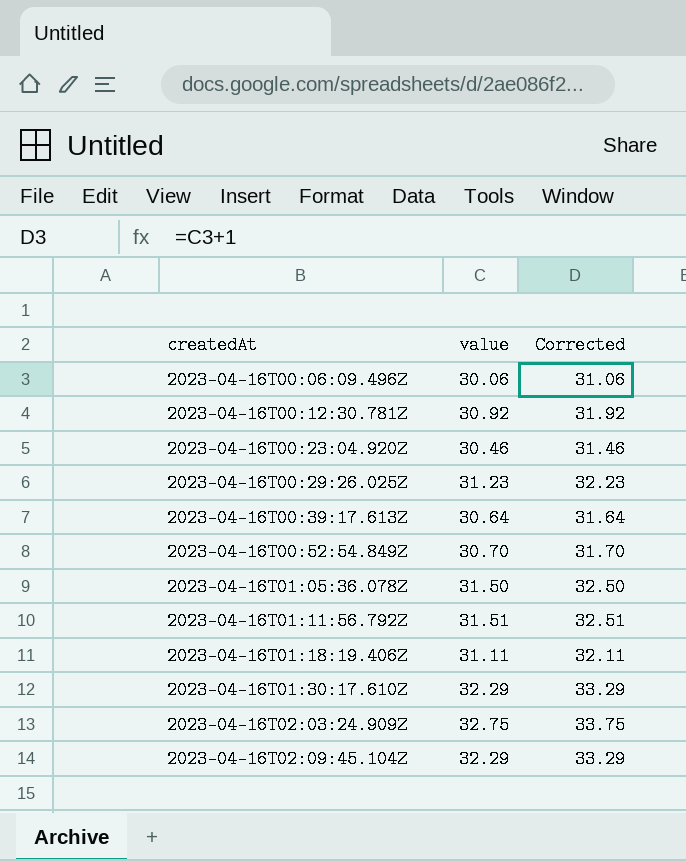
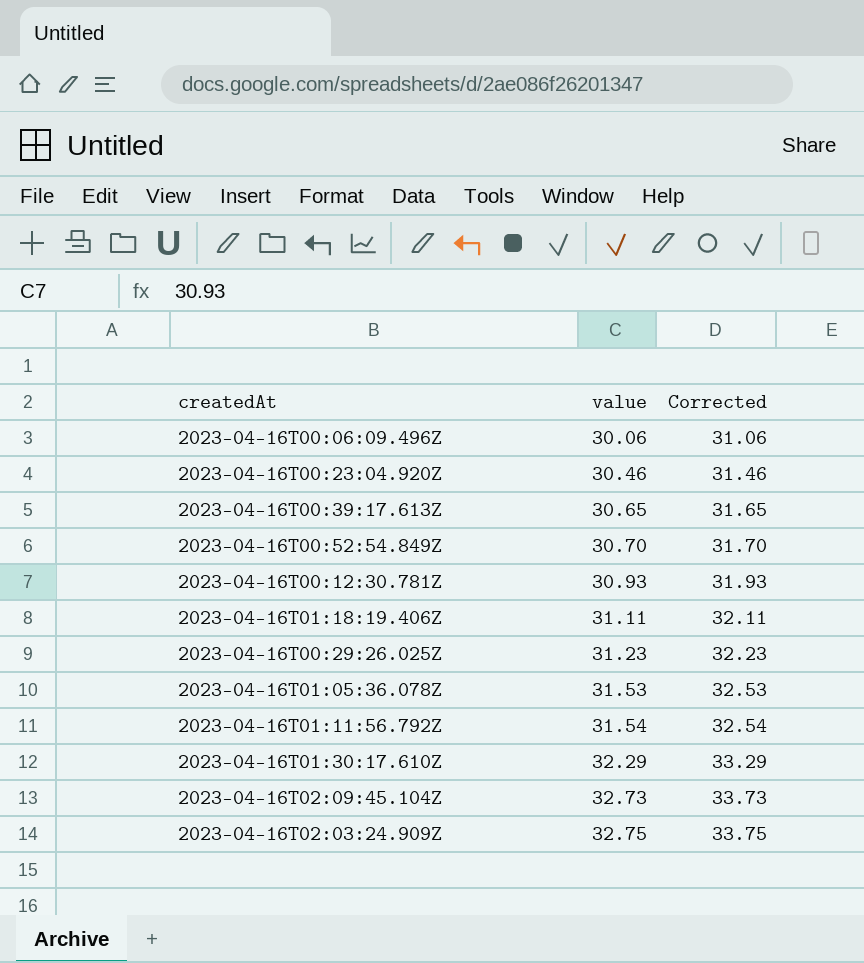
row order: createdAt ascending -> value ascending
2023-04-16T00:39:17.613Z | value: 30.64 -> 30.65
2023-04-16T00:39:17.613Z | Corrected: 31.64 -> 31.65
2023-04-16T00:12:30.781Z | value: 30.92 -> 30.93
2023-04-16T00:12:30.781Z | Corrected: 31.92 -> 31.93
2023-04-16T01:05:36.078Z | value: 31.50 -> 31.53
2023-04-16T01:05:36.078Z | Corrected: 32.50 -> 32.53
2023-04-16T01:11:56.792Z | value: 31.51 -> 31.54
2023-04-16T01:11:56.792Z | Corrected: 32.51 -> 32.54
2023-04-16T02:09:45.104Z | value: 32.29 -> 32.73
2023-04-16T02:09:45.104Z | Corrected: 33.29 -> 33.73

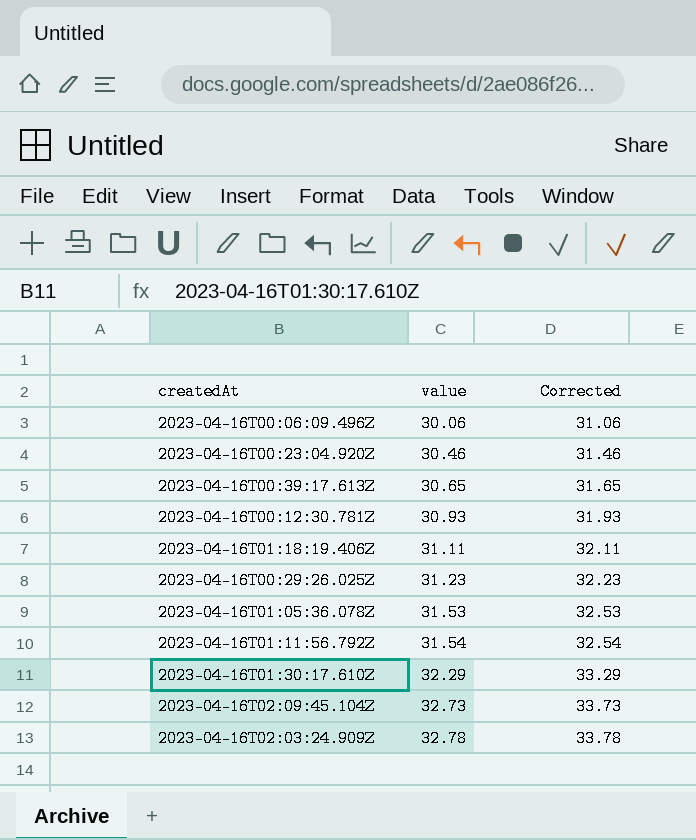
row 2023-04-16T00:52:54.849Z: 30.70 | 31.70 -> none
2023-04-16T02:03:24.909Z | value: 32.75 -> 32.78
2023-04-16T02:03:24.909Z | Corrected: 33.75 -> 33.78

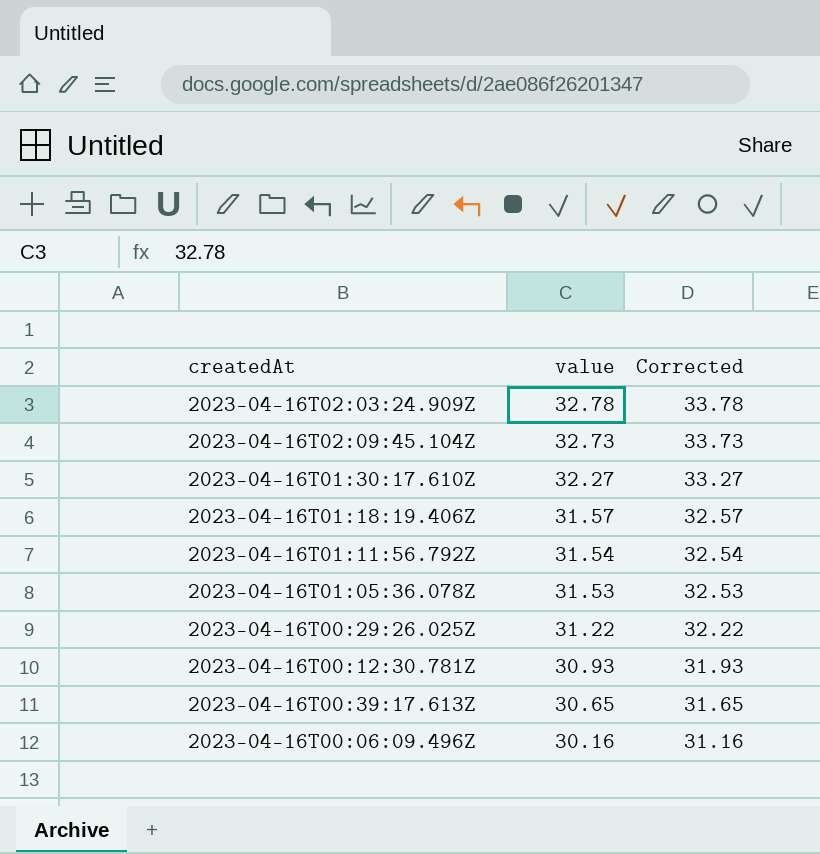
row order: value ascending -> value descending
row 2023-04-16T00:23:04.920Z: 30.46 | 31.46 -> none
2023-04-16T01:30:17.610Z | value: 32.29 -> 32.27
2023-04-16T01:30:17.610Z | Corrected: 33.29 -> 33.27
2023-04-16T01:18:19.406Z | value: 31.11 -> 31.57
2023-04-16T01:18:19.406Z | Corrected: 32.11 -> 32.57
2023-04-16T00:29:26.025Z | value: 31.23 -> 31.22
2023-04-16T00:29:26.025Z | Corrected: 32.23 -> 32.22
2023-04-16T00:06:09.496Z | value: 30.06 -> 30.16
2023-04-16T00:06:09.496Z | Corrected: 31.06 -> 31.16

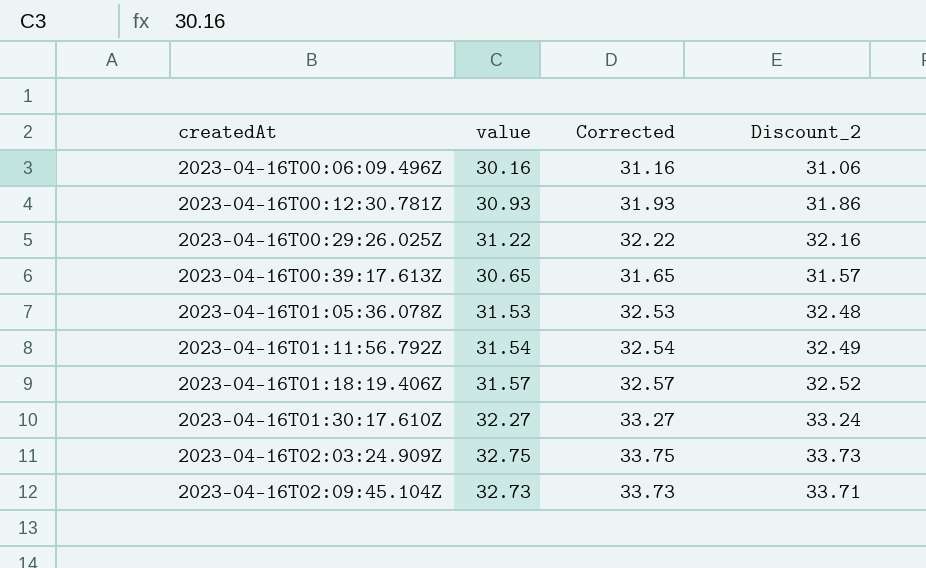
row order: value descending -> createdAt ascending
column Discount_2 | formula: none -> [value] * 1.03
2023-04-16T02:03:24.909Z | value: 32.78 -> 32.75
2023-04-16T02:03:24.909Z | Corrected: 33.78 -> 33.75

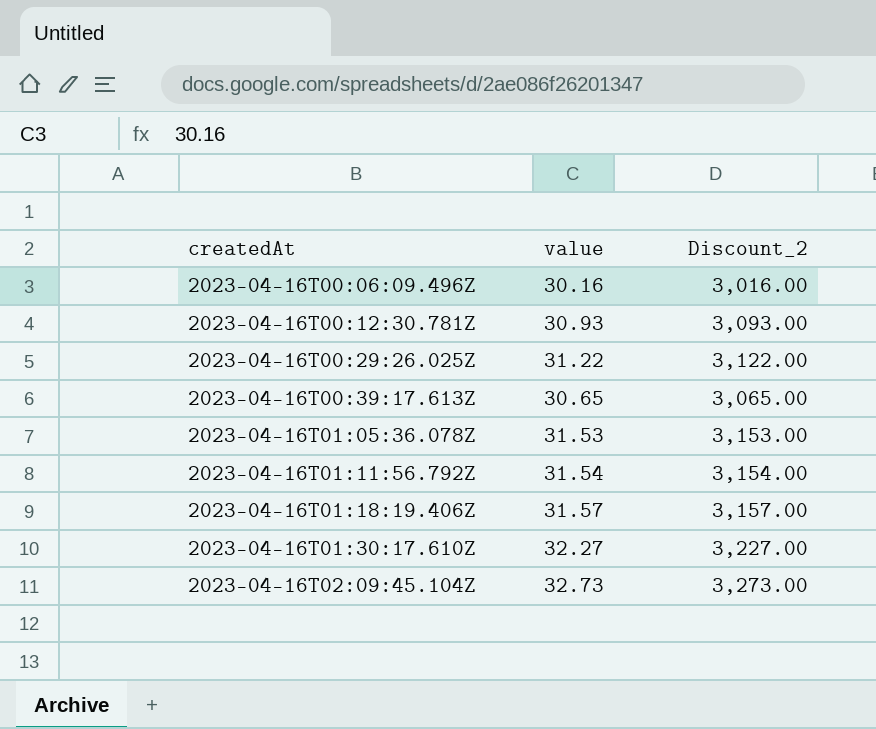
column Corrected | formula: [value] + 1 -> none
column Discount_2 | formula: [value] * 1.03 -> [value] * 100
row 2023-04-16T02:03:24.909Z: 32.75 | 33.75 | 33.73 -> none

